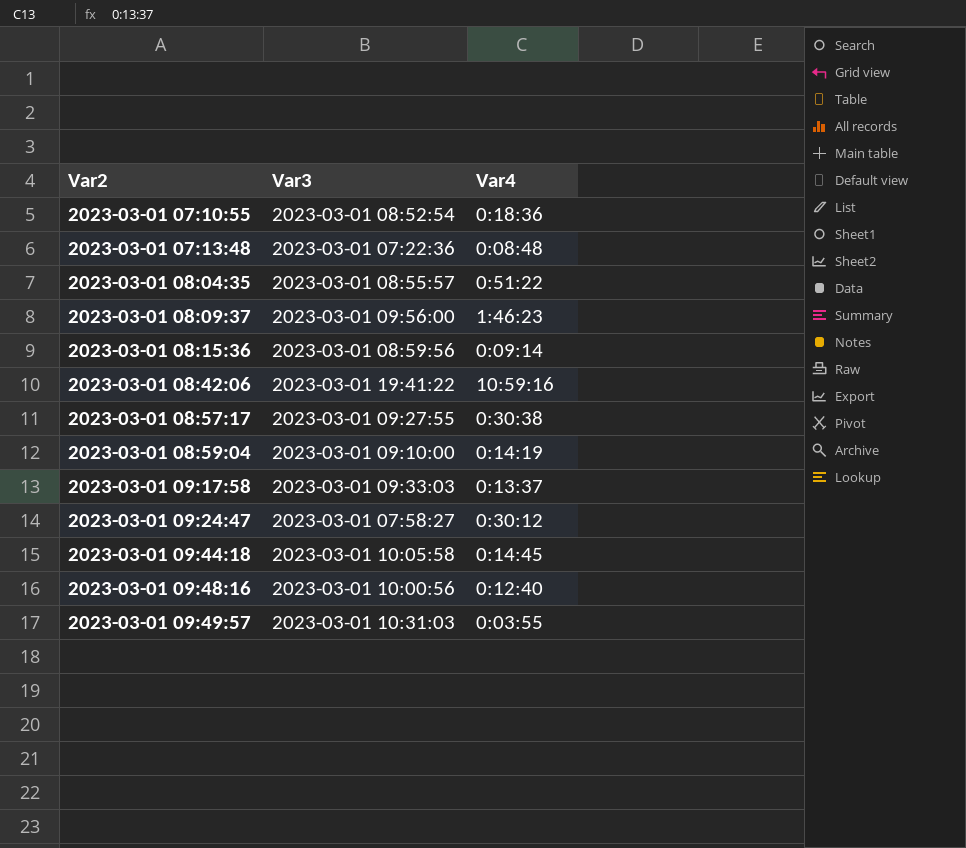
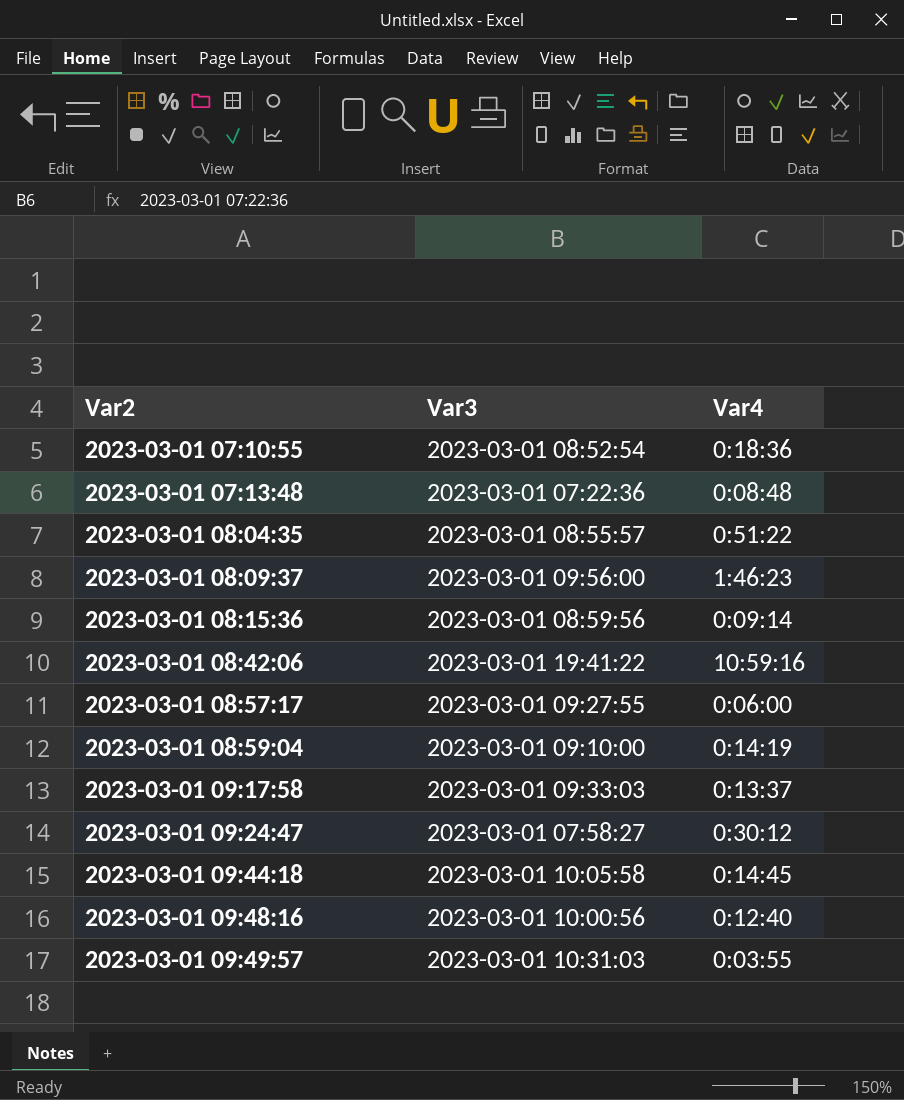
2023-03-01 08:57:17 | Var4: 0:30:38 -> 0:06:00

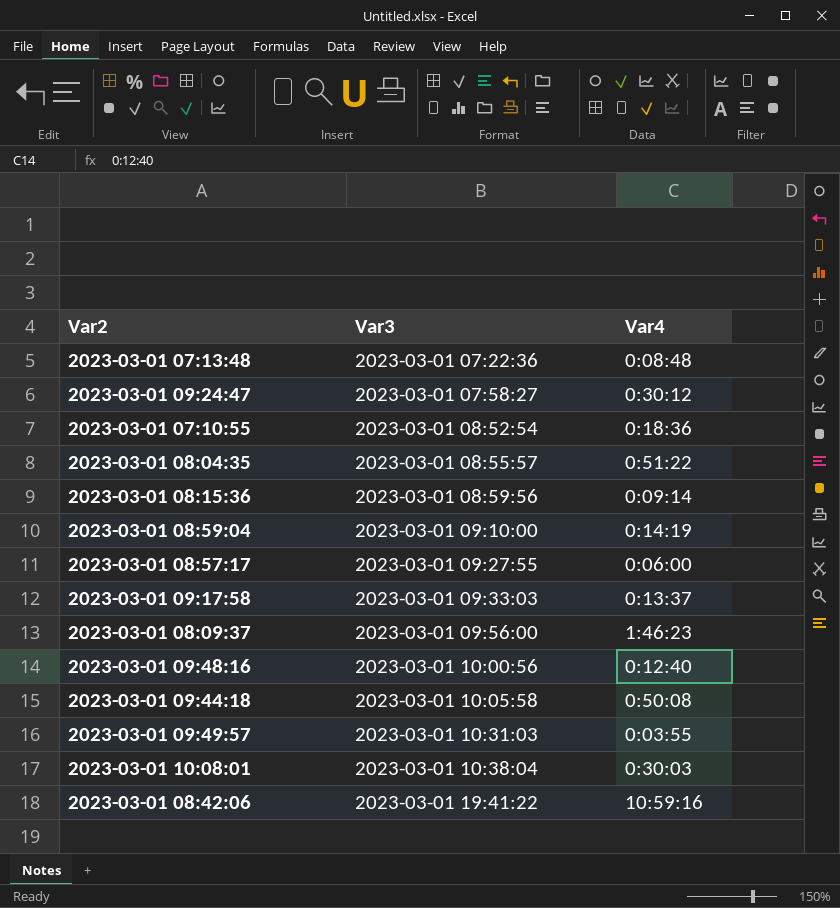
row order: Var2 ascending -> Var3 ascending
2023-03-01 09:44:18 | Var4: 0:14:45 -> 0:50:08
row 2023-03-01 10:08:01: none -> 2023-03-01 10:38:04 | 0:30:03

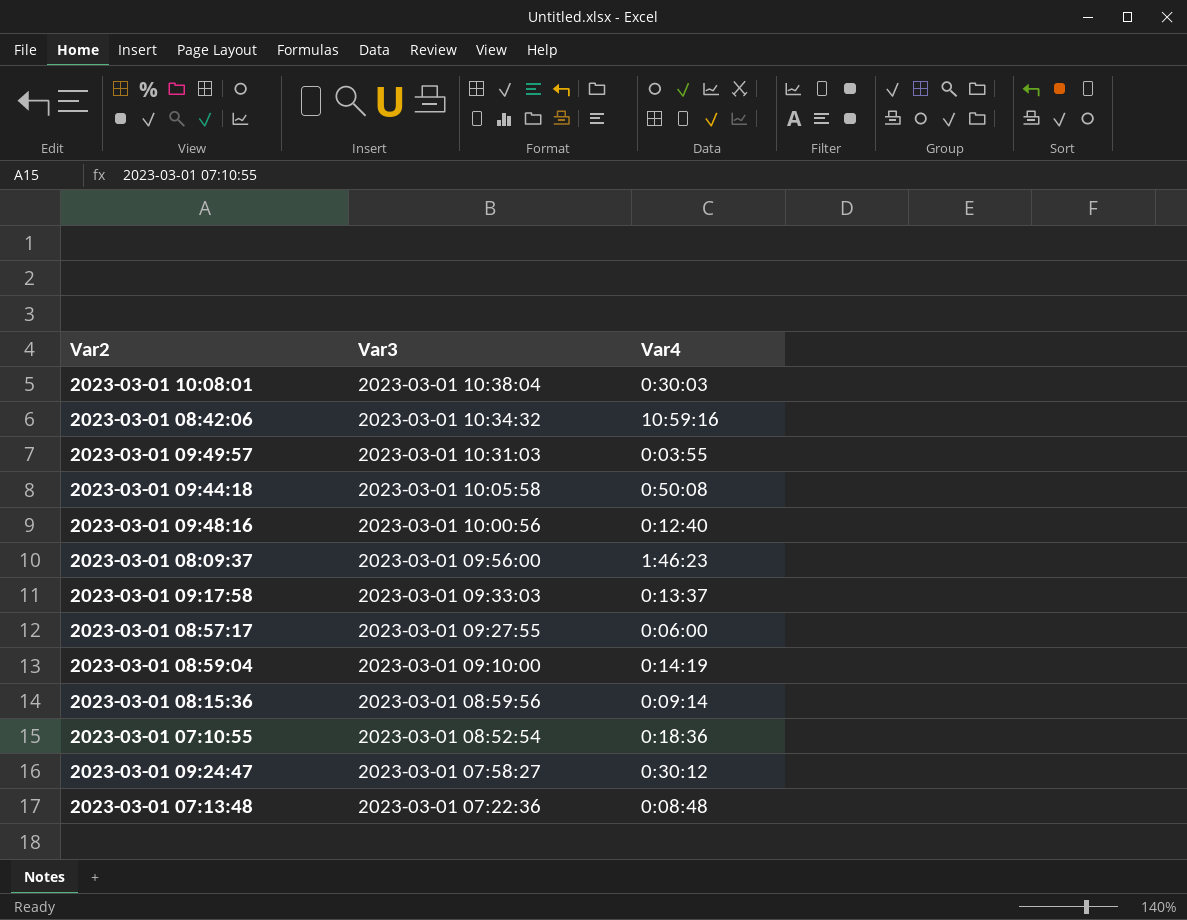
row order: Var3 ascending -> Var3 descending
row 2023-03-01 08:04:35: 2023-03-01 08:55:57 | 0:51:22 -> none
2023-03-01 08:42:06 | Var3: 2023-03-01 19:41:22 -> 2023-03-01 10:34:32

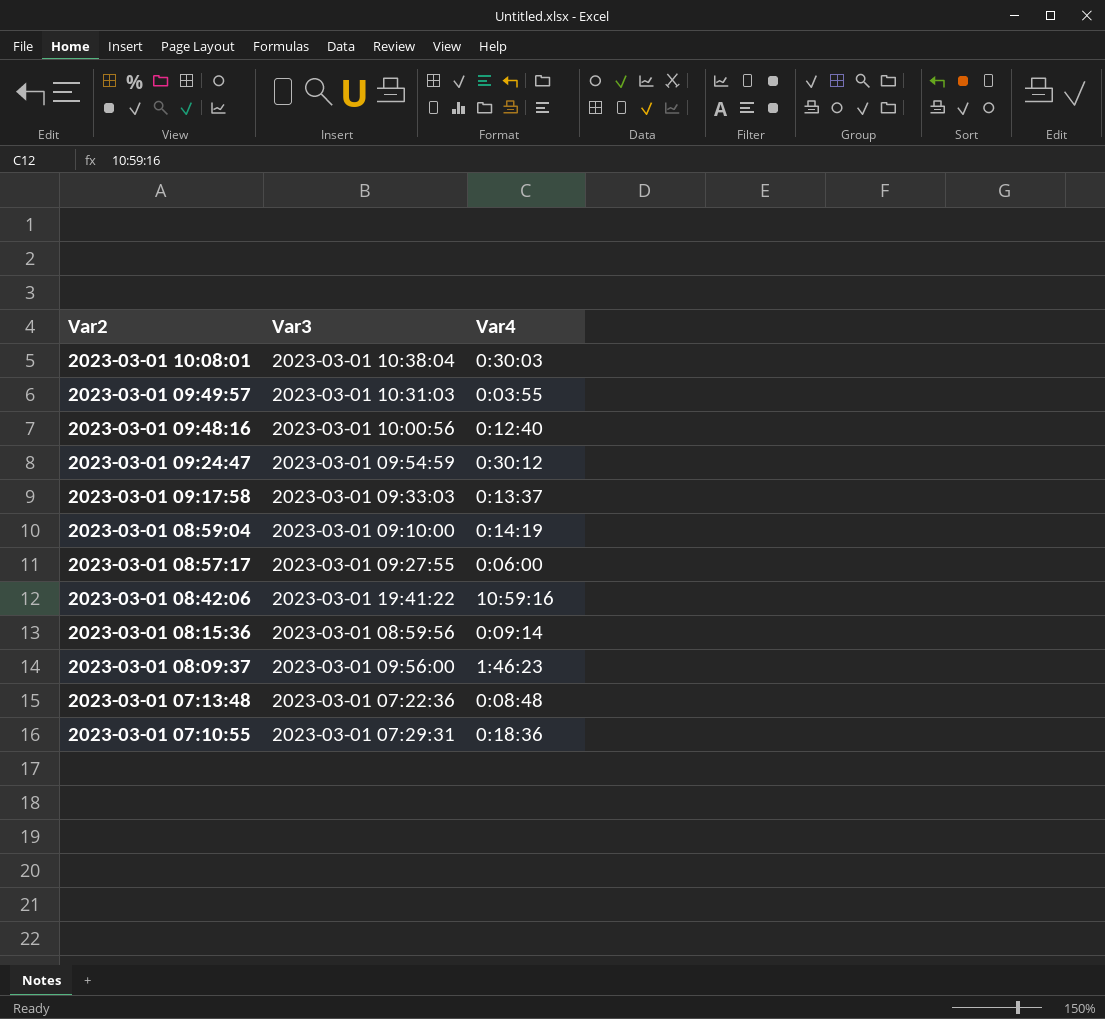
row order: Var3 descending -> Var2 descending
row 2023-03-01 09:44:18: 2023-03-01 10:05:58 | 0:50:08 -> none
2023-03-01 09:24:47 | Var3: 2023-03-01 07:58:27 -> 2023-03-01 09:54:59
2023-03-01 08:42:06 | Var3: 2023-03-01 10:34:32 -> 2023-03-01 19:41:22
2023-03-01 07:10:55 | Var3: 2023-03-01 08:52:54 -> 2023-03-01 07:29:31

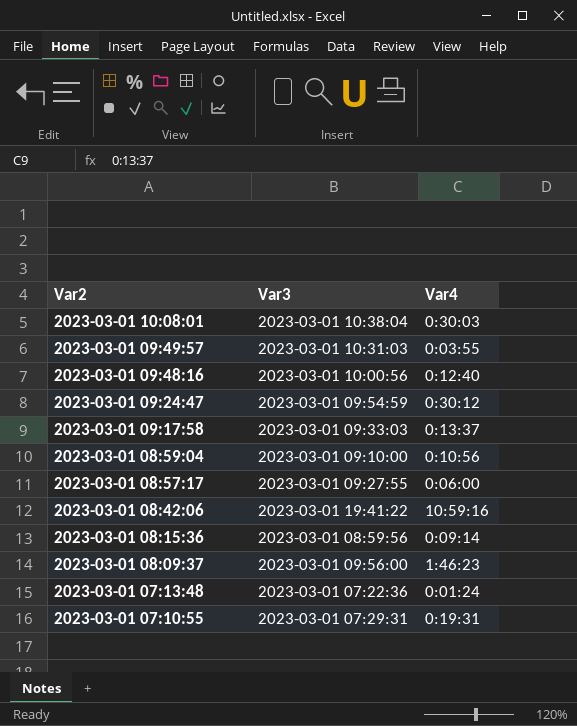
2023-03-01 08:59:04 | Var4: 0:14:19 -> 0:10:56
2023-03-01 07:13:48 | Var4: 0:08:48 -> 0:01:24
2023-03-01 07:10:55 | Var4: 0:18:36 -> 0:19:31

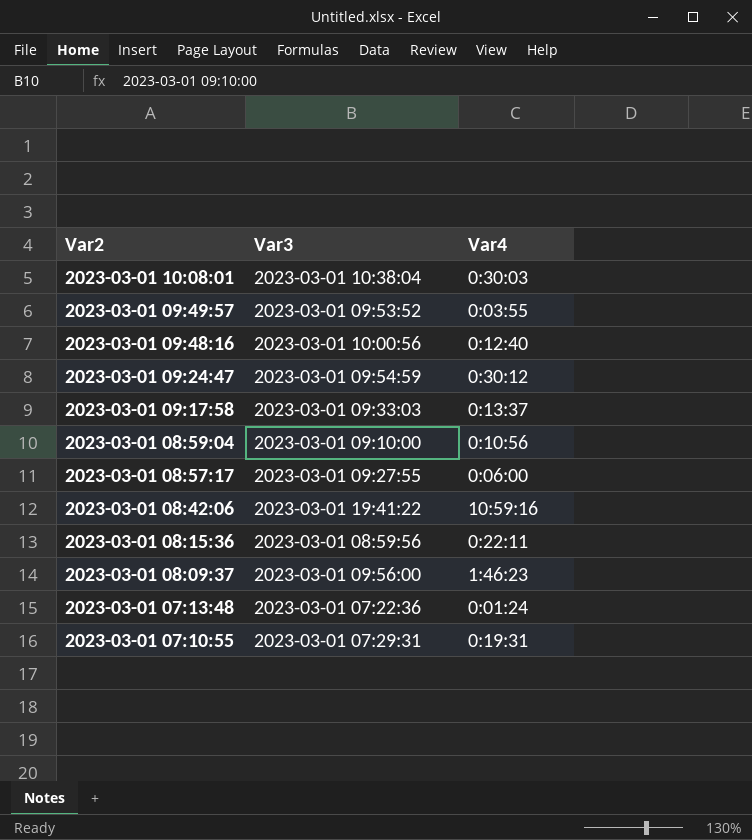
2023-03-01 09:49:57 | Var3: 2023-03-01 10:31:03 -> 2023-03-01 09:53:52
2023-03-01 08:15:36 | Var4: 0:09:14 -> 0:22:11

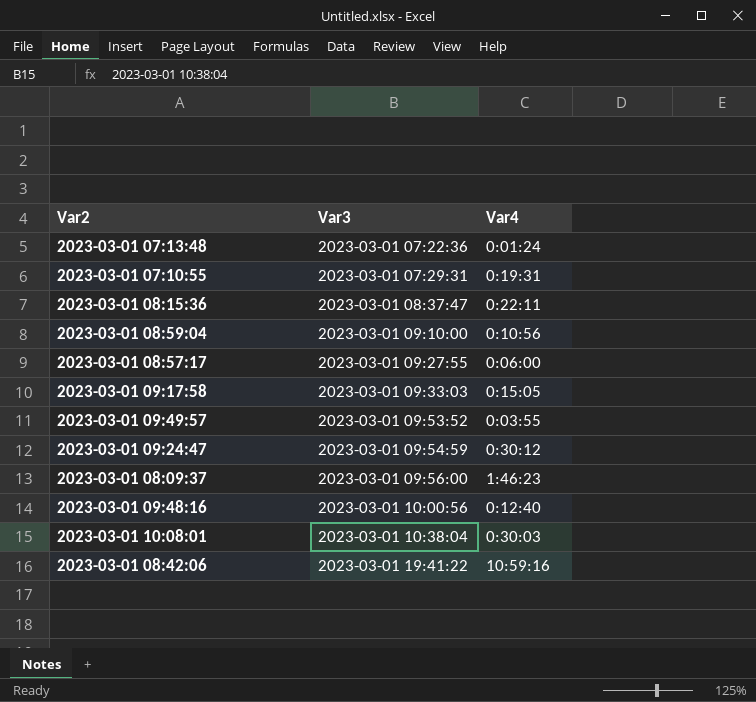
row order: Var2 descending -> Var3 ascending
2023-03-01 08:15:36 | Var3: 2023-03-01 08:59:56 -> 2023-03-01 08:37:47
2023-03-01 09:17:58 | Var4: 0:13:37 -> 0:15:05

